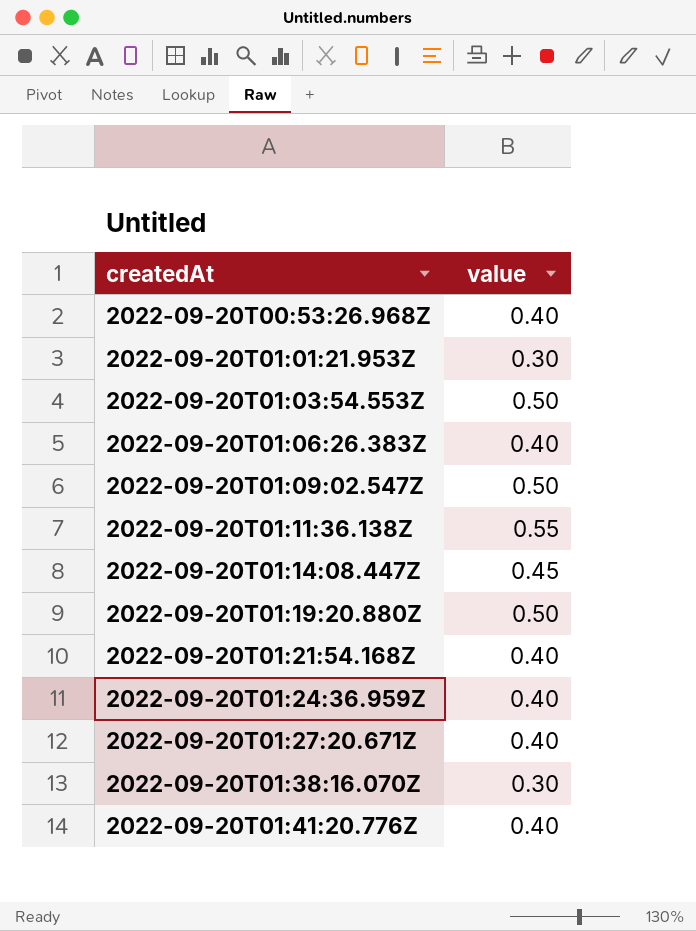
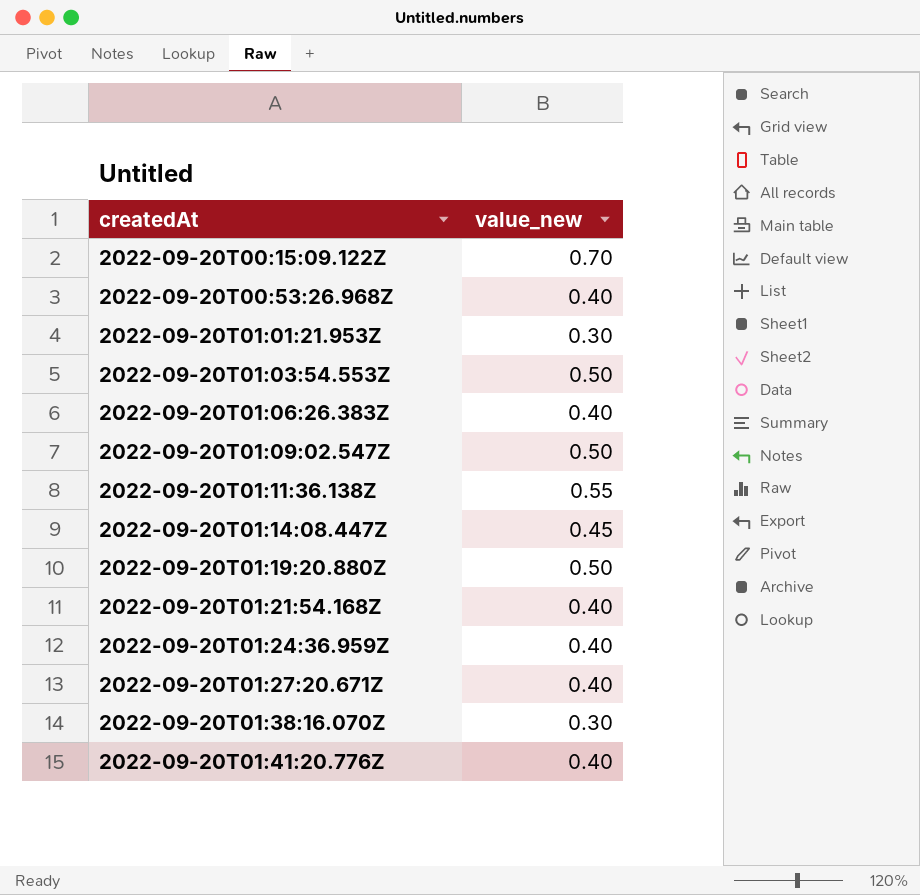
column name: value -> value_new
row 2022-09-20T00:15:09.122Z: none -> 0.70

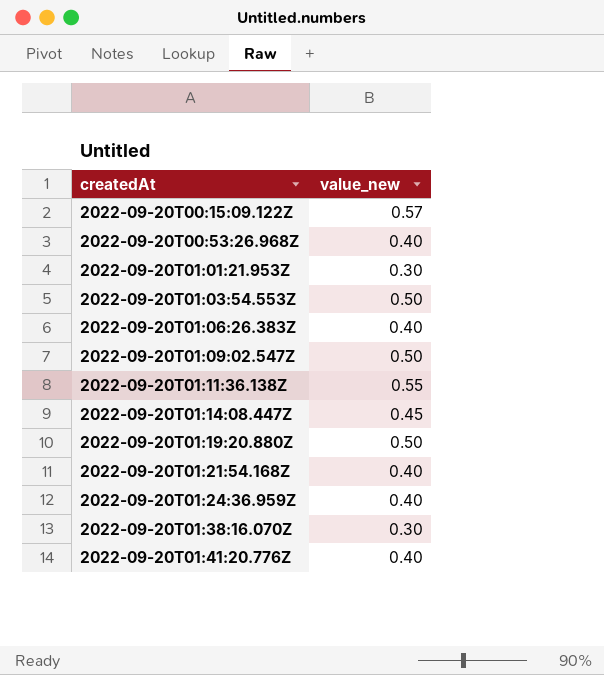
row 2022-09-20T01:27:20.671Z: 0.40 -> none
2022-09-20T00:15:09.122Z | value_new: 0.70 -> 0.57

